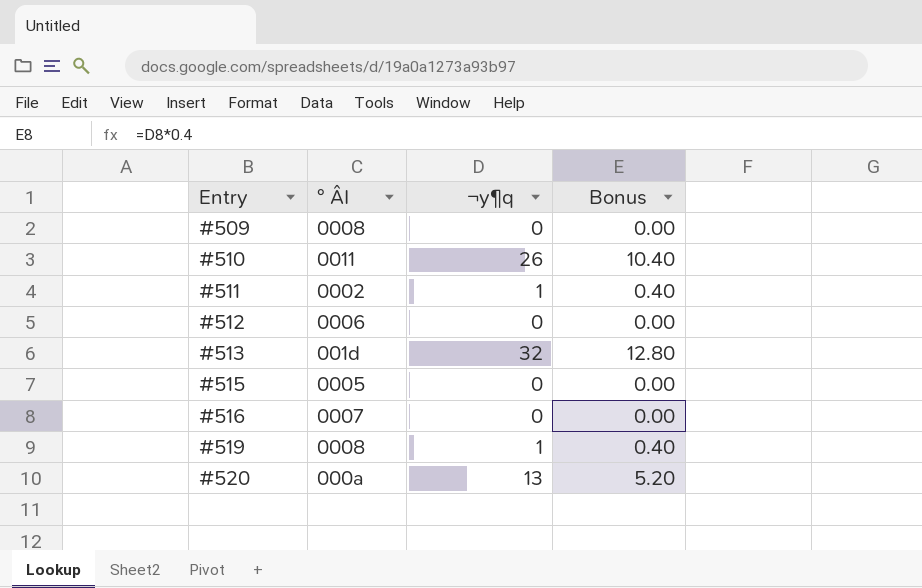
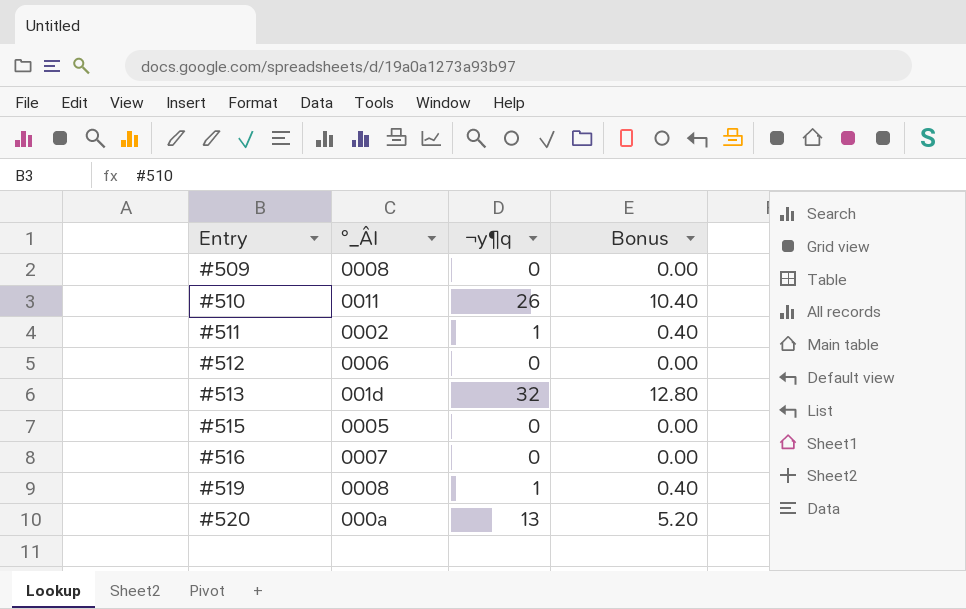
column name: ° ÂI -> °_ÂI

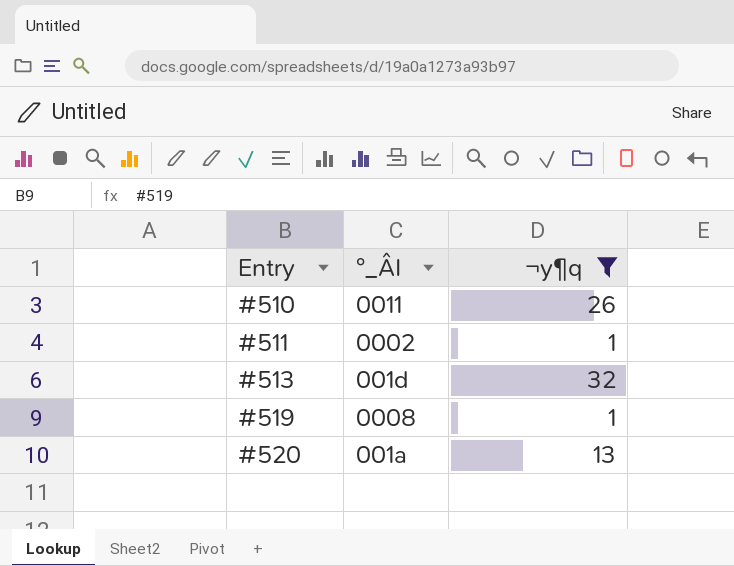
filter: none -> ¬y¶q != 0
column Bonus | formula: [¬y¶q] * 0.4 -> none
#520 | °_ÂI: 000a -> 001a

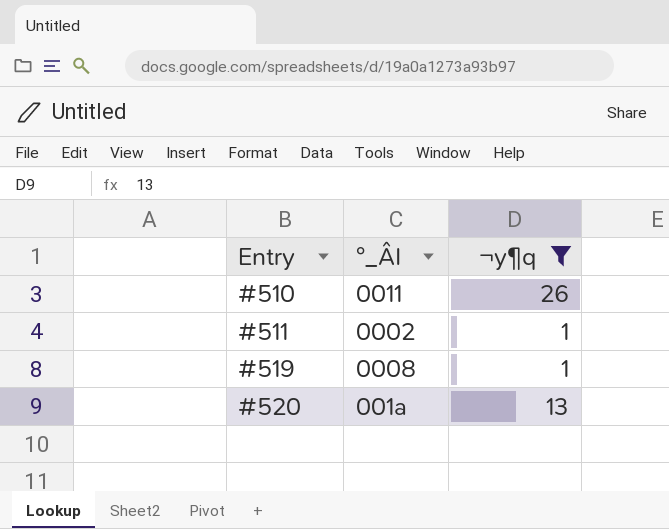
row #513: 001d | 32 -> none

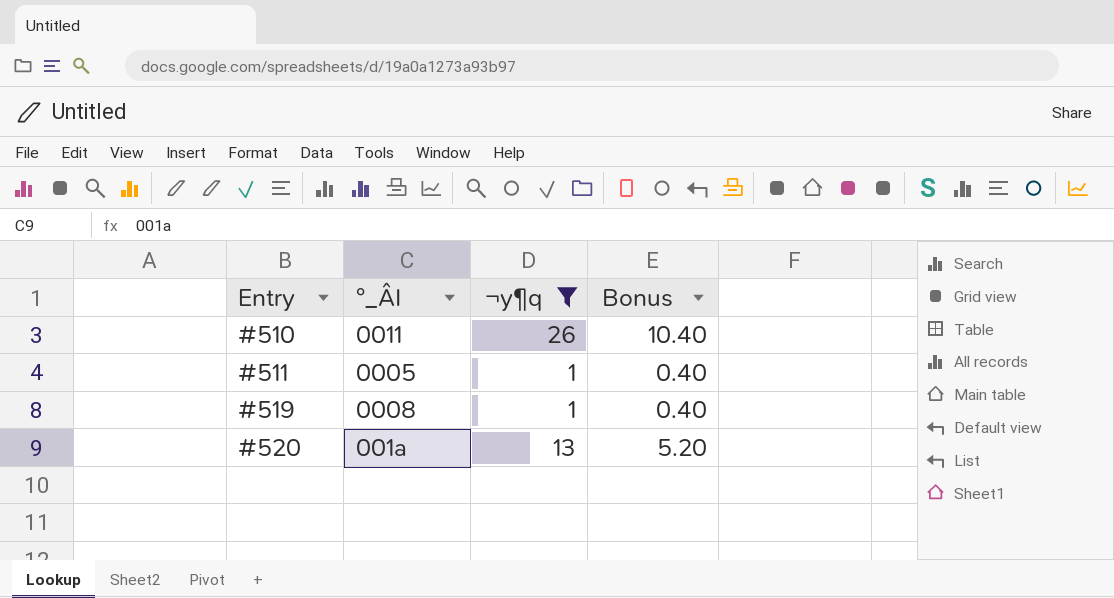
column Bonus | formula: none -> [¬y¶q] * 0.4
#511 | °_ÂI: 0002 -> 0005

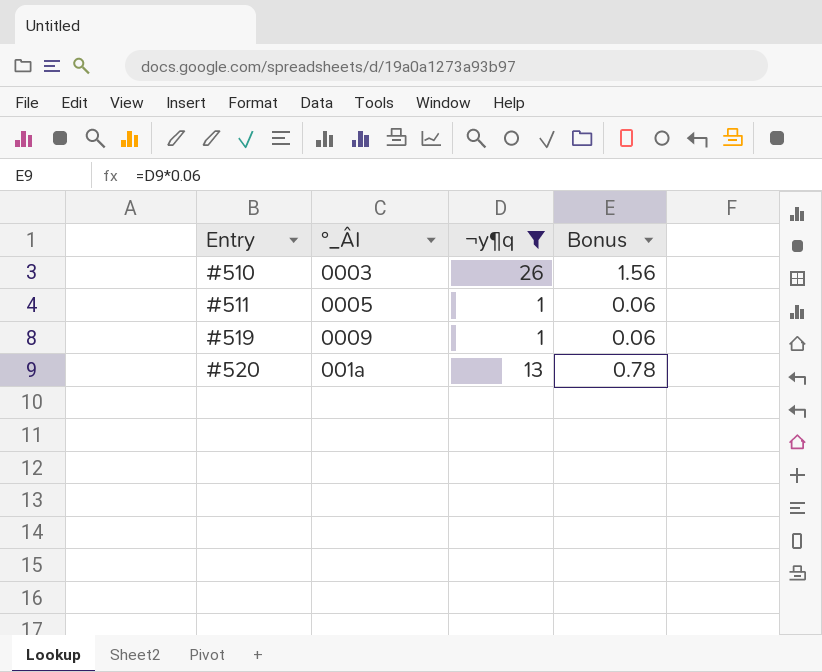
column Bonus | formula: [¬y¶q] * 0.4 -> [¬y¶q] * 0.06
#510 | °_ÂI: 0011 -> 0003
#519 | °_ÂI: 0008 -> 0009

